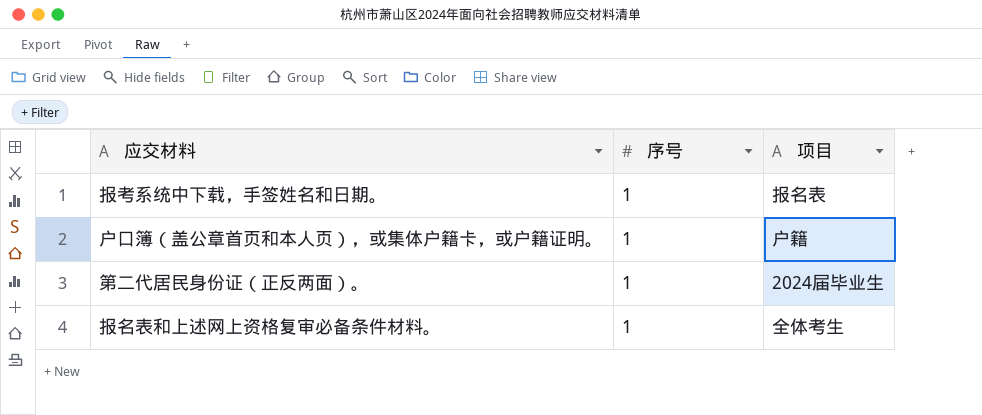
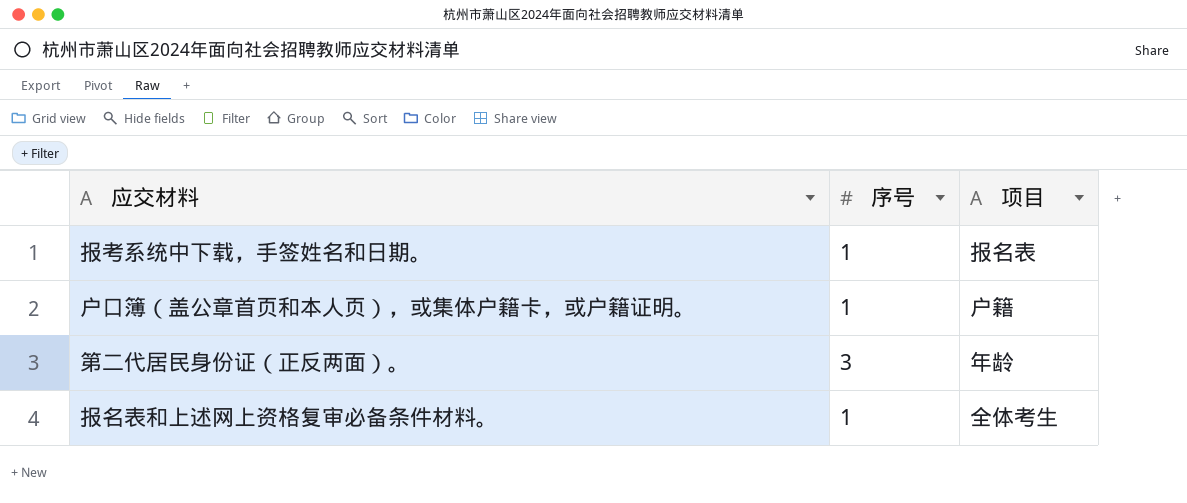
第二代居民身份证（正反两面）。 | 序号: 1 -> 3
第二代居民身份证（正反两面）。 | 项目: 2024届毕业生 -> 年龄

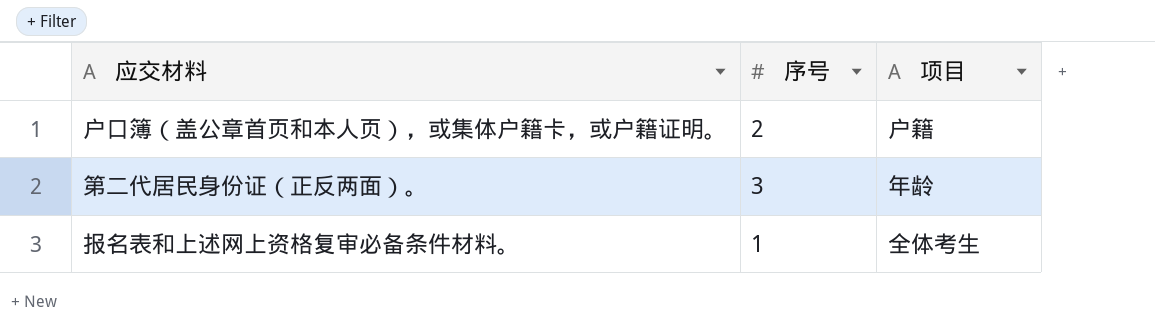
row 报考系统中下载，手签姓名和日期。: 1 | 报名表 -> none
户口簿（盖公章首页和本人页），或集体户籍卡，或户籍证明。 | 序号: 1 -> 2

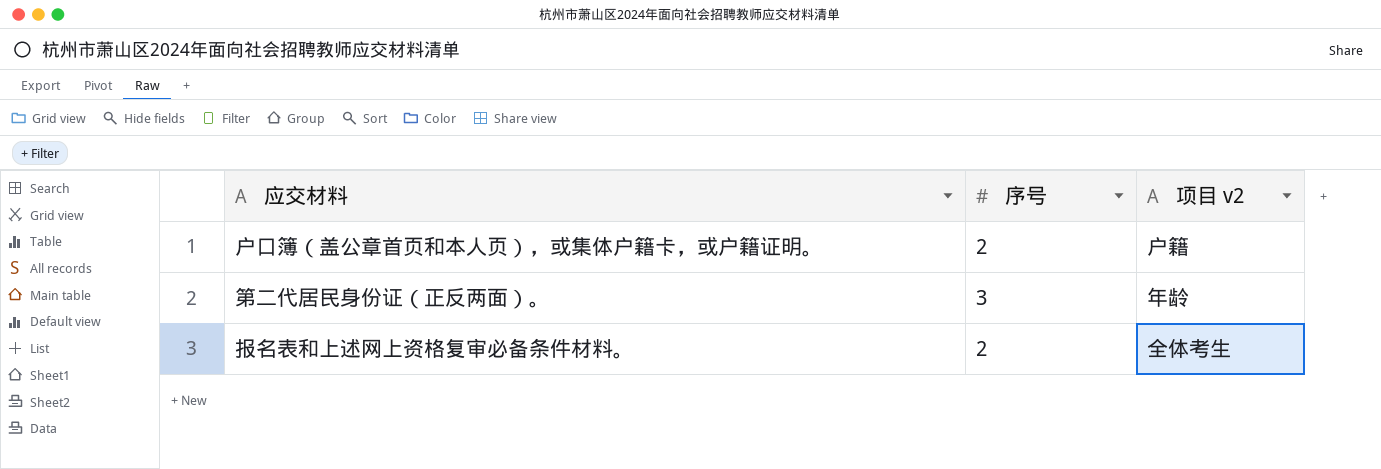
column name: 项目 -> 项目 v2
报名表和上述网上资格复审必备条件材料。 | 序号: 1 -> 2

